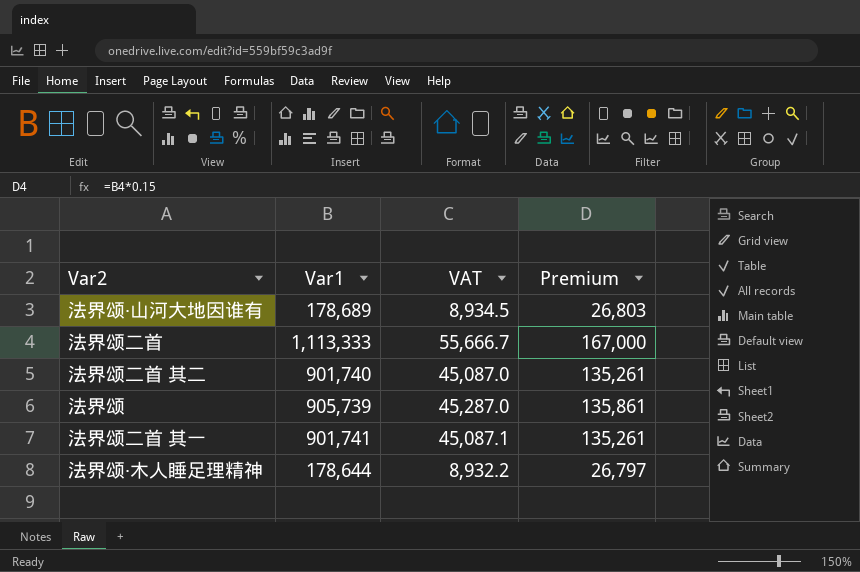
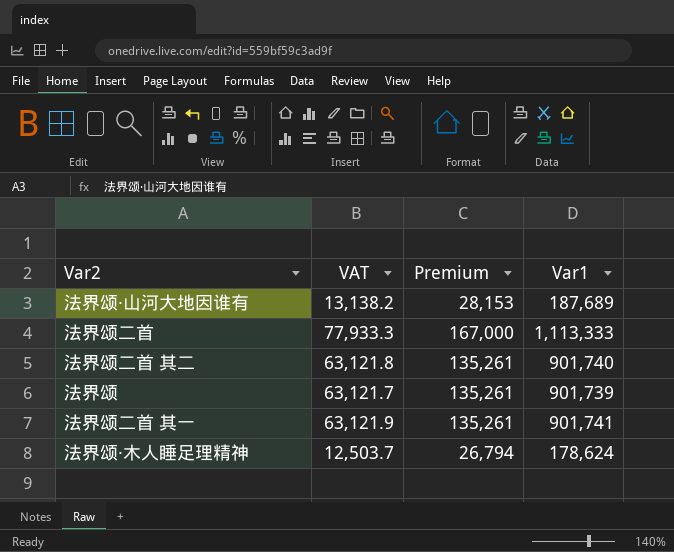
column VAT | formula: [Var1] * 0.05 -> [Var1] * 0.07
column Var1 | position: 2 -> 4
法界颂·山河大地因谁有 | Premium: 26,803 -> 28,153
法界颂·山河大地因谁有 | Var1: 178,689 -> 187,689
法界颂 | Premium: 135,861 -> 135,261
法界颂 | Var1: 905,739 -> 901,739
法界颂·木人睡足理精神 | Premium: 26,797 -> 26,794
法界颂·木人睡足理精神 | Var1: 178,644 -> 178,624

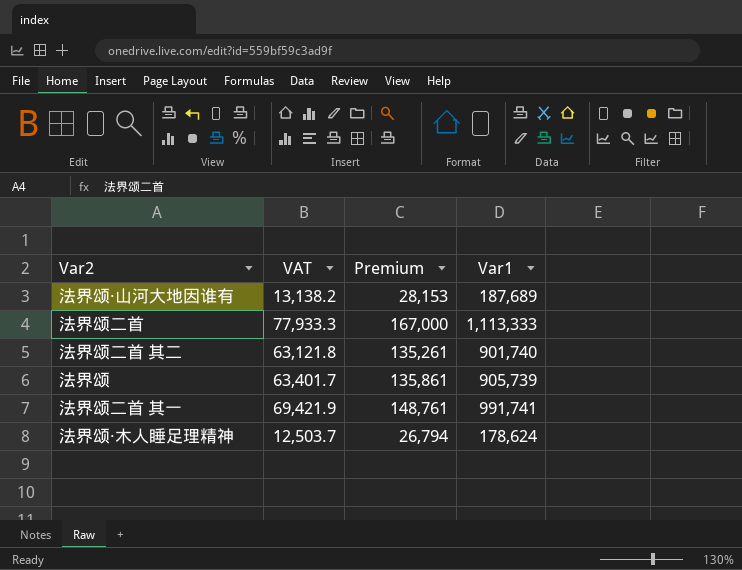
法界颂 | VAT: 63,121.7 -> 63,401.7
法界颂 | Premium: 135,261 -> 135,861
法界颂 | Var1: 901,739 -> 905,739
法界颂二首 其一 | VAT: 63,121.9 -> 69,421.9
法界颂二首 其一 | Premium: 135,261 -> 148,761
法界颂二首 其一 | Var1: 901,741 -> 991,741

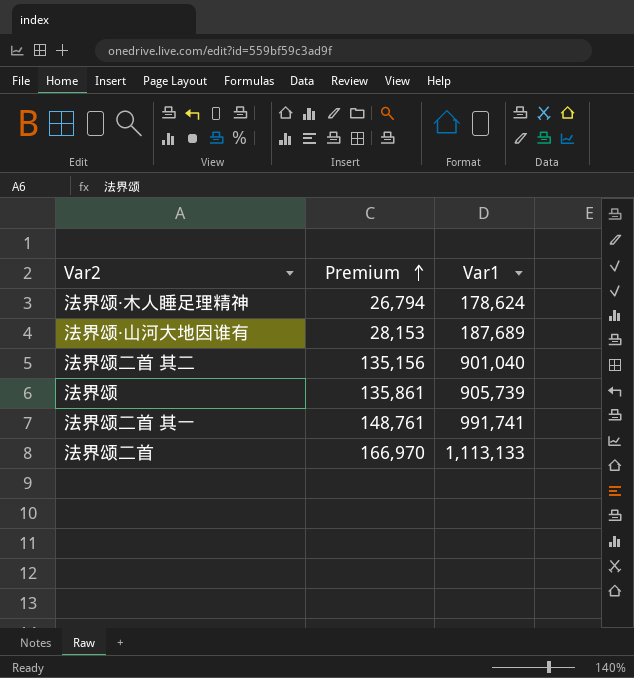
row order: none -> Premium ascending
column VAT | formula: [Var1] * 0.07 -> none
法界颂二首 其二 | Premium: 135,261 -> 135,156
法界颂二首 其二 | Var1: 901,740 -> 901,040
法界颂二首 | Premium: 167,000 -> 166,970
法界颂二首 | Var1: 1,113,333 -> 1,113,133

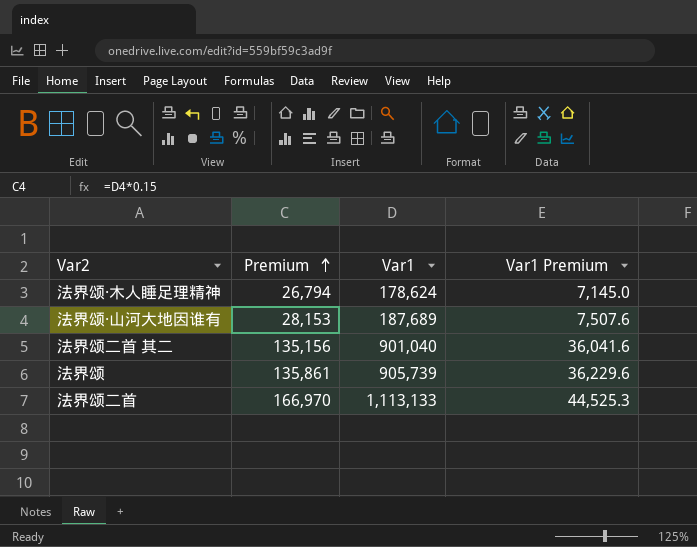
column Var1 Premium | formula: none -> [Var1] * 0.04
row 法界颂二首 其一: 148,761 | 991,741 -> none

